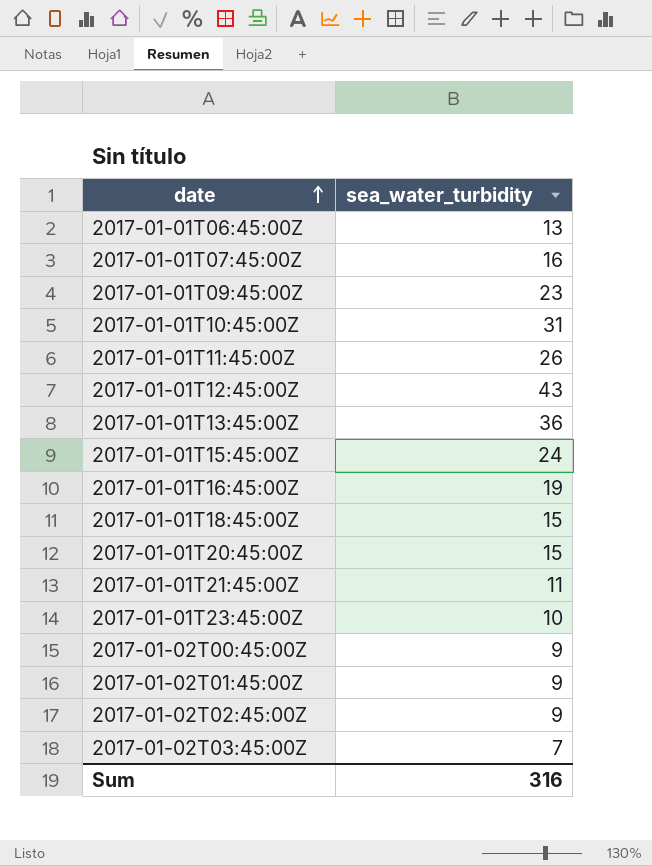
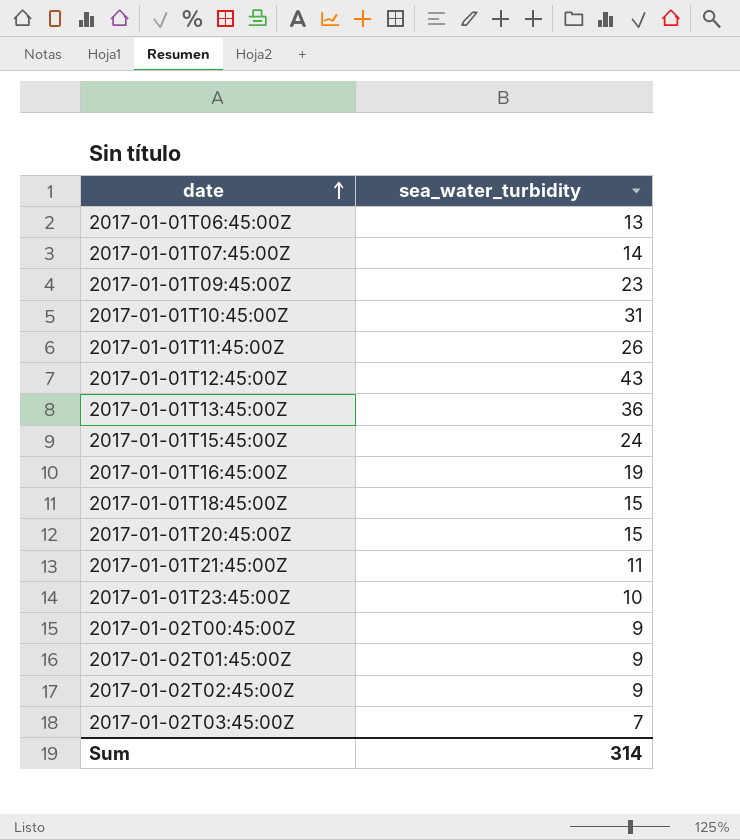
2017-01-01T07:45:00Z | sea_water_turbidity: 16 -> 14
Sum | sea_water_turbidity: 316 -> 314

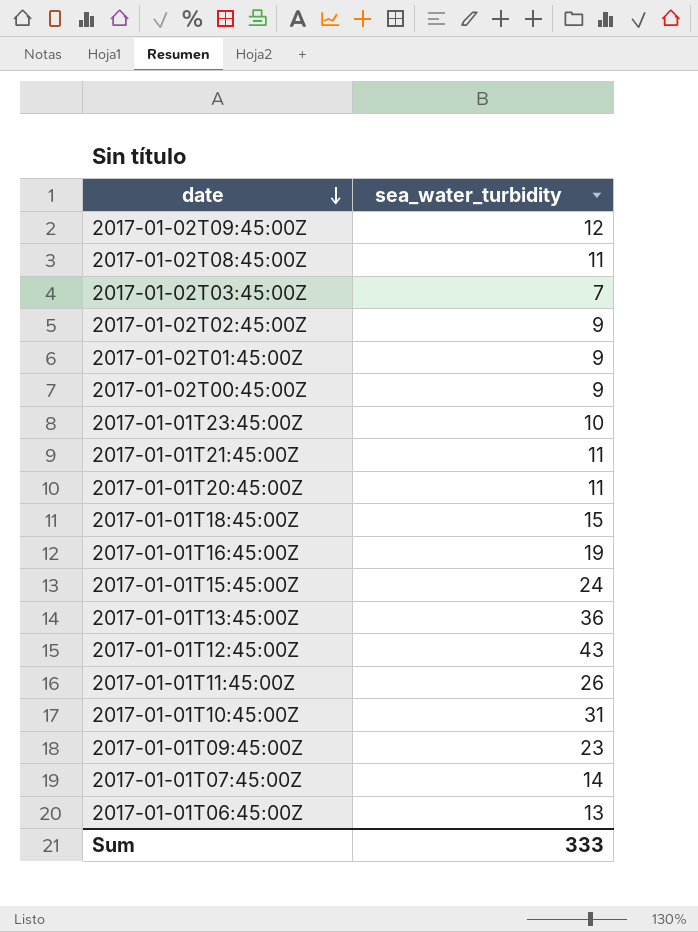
row order: date ascending -> date descending
row 2017-01-02T09:45:00Z: none -> 12
row 2017-01-02T08:45:00Z: none -> 11
2017-01-01T20:45:00Z | sea_water_turbidity: 15 -> 11
Sum | sea_water_turbidity: 314 -> 333

